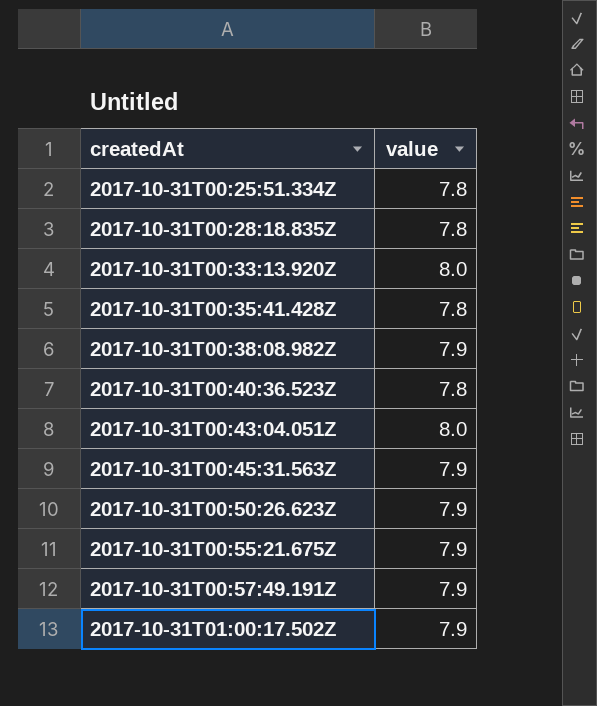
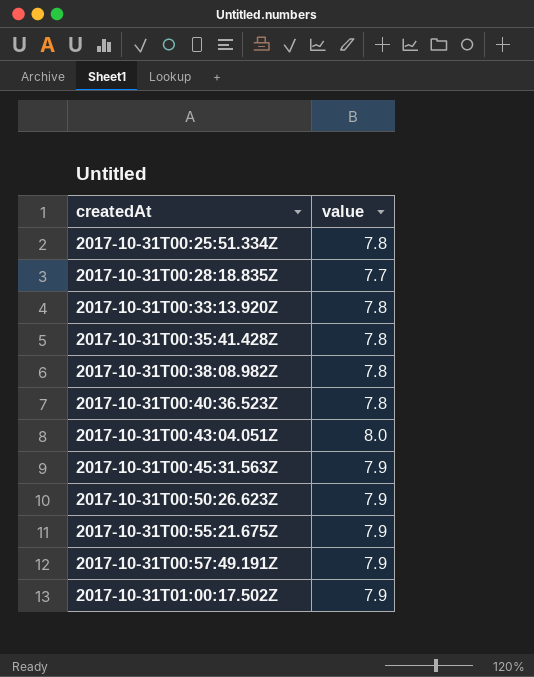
2017-10-31T00:28:18.835Z | value: 7.8 -> 7.7
2017-10-31T00:33:13.920Z | value: 8.0 -> 7.8
2017-10-31T00:38:08.982Z | value: 7.9 -> 7.8

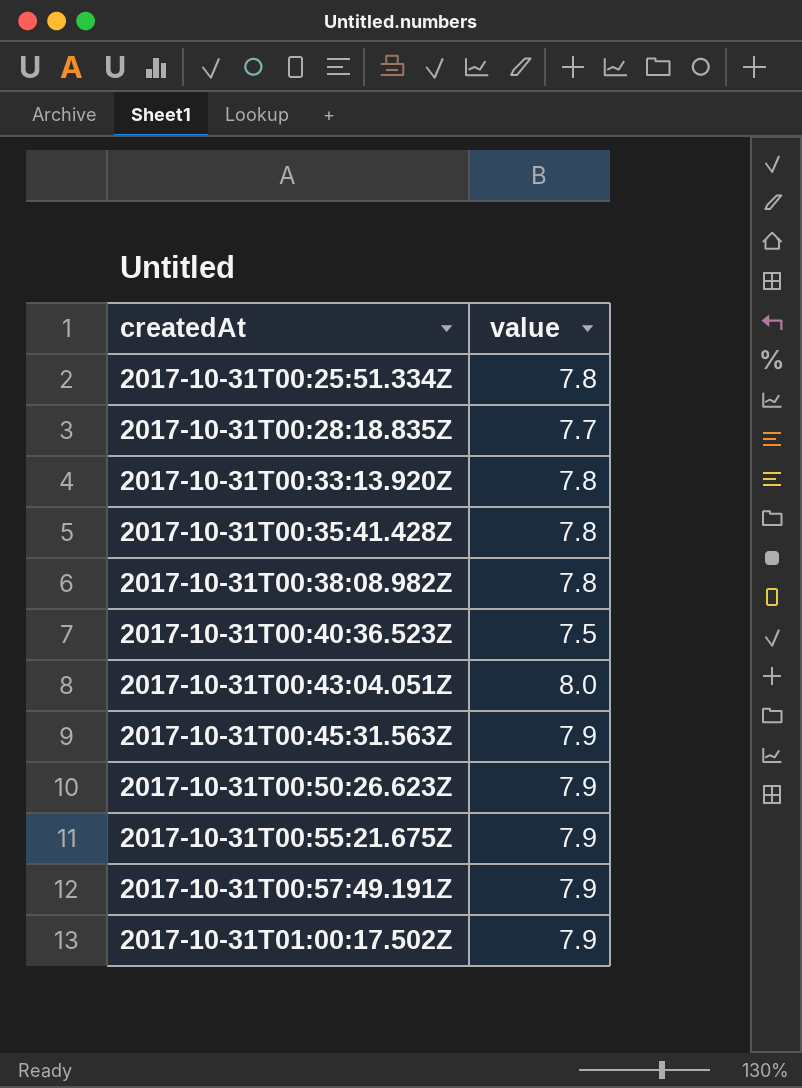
2017-10-31T00:40:36.523Z | value: 7.8 -> 7.5

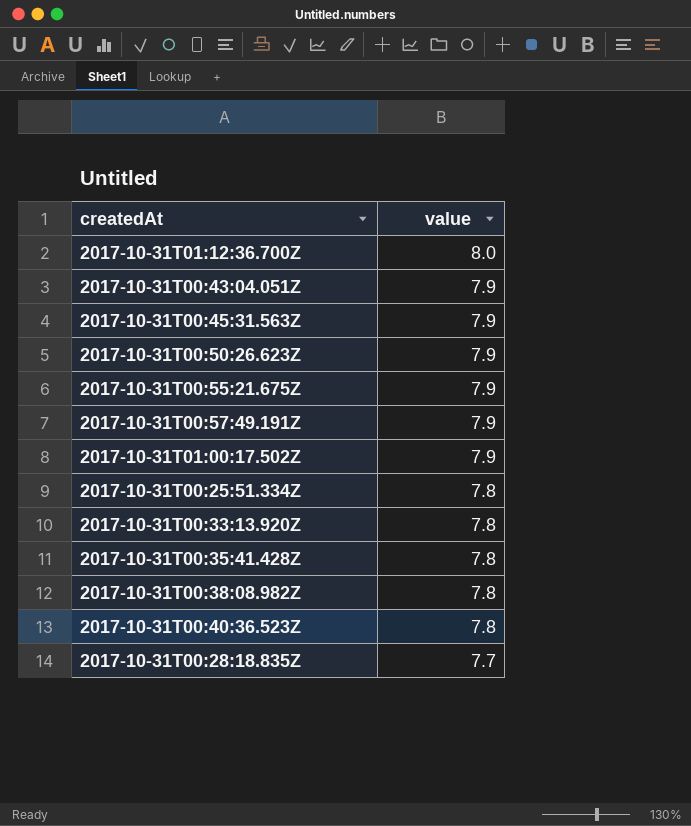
row order: createdAt ascending -> value descending
row 2017-10-31T01:12:36.700Z: none -> 8.0
2017-10-31T00:43:04.051Z | value: 8.0 -> 7.9
2017-10-31T00:40:36.523Z | value: 7.5 -> 7.8

